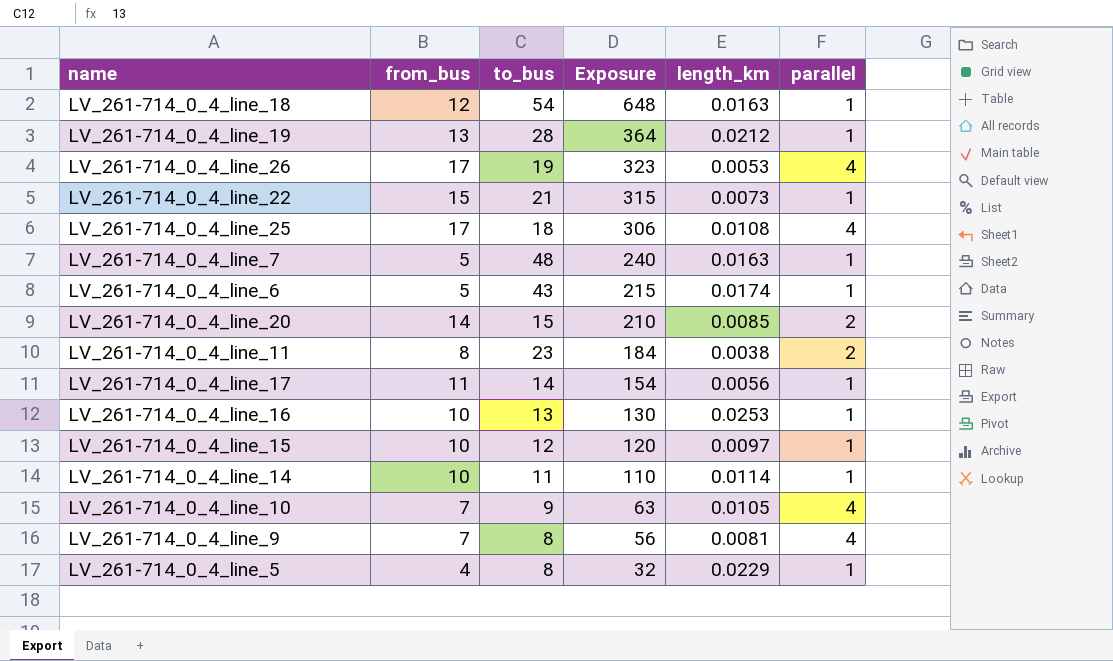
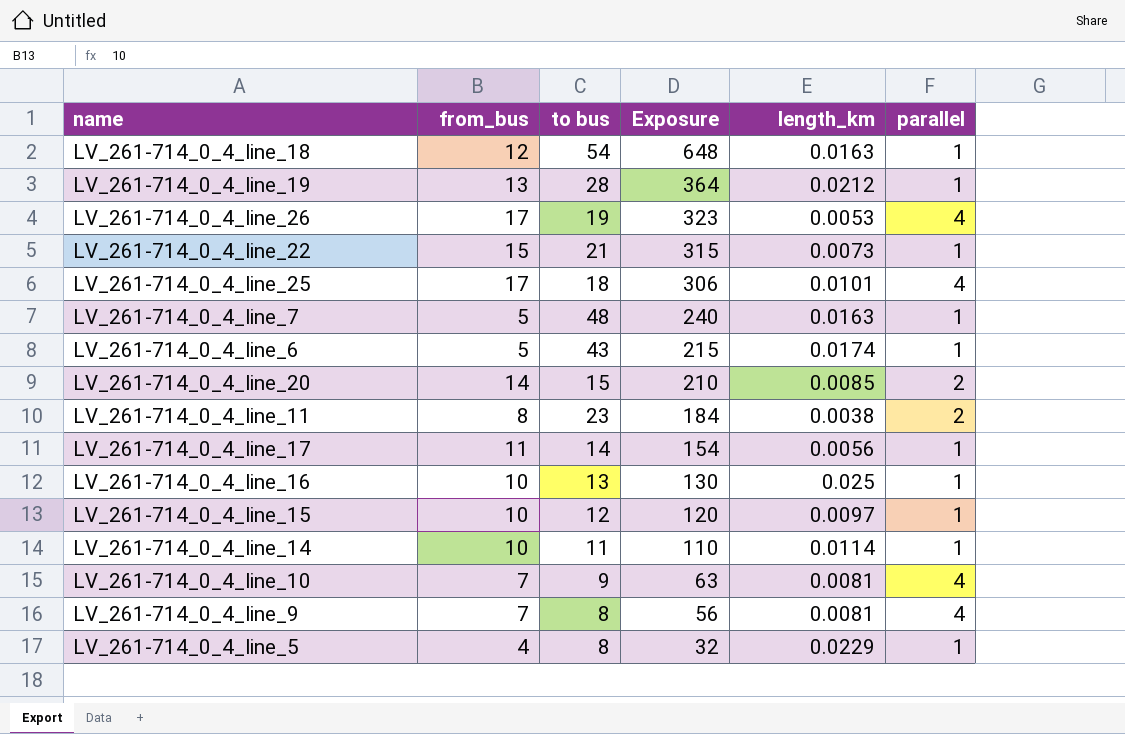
column name: to_bus -> to bus
LV_261-714_0_4_line_25 | length_km: 0.0108 -> 0.0101
LV_261-714_0_4_line_16 | length_km: 0.0253 -> 0.025
LV_261-714_0_4_line_10 | length_km: 0.0105 -> 0.0081

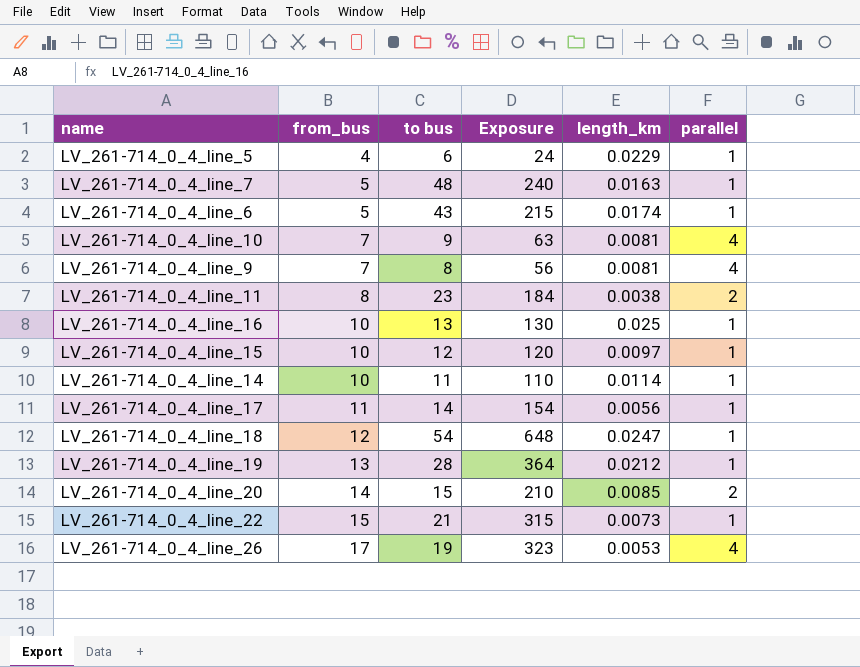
row order: Exposure descending -> from_bus ascending
row LV_261-714_0_4_line_25: 17 | 18 | 306 | 0.0101 | 4 -> none
LV_261-714_0_4_line_5 | to bus: 8 -> 6
LV_261-714_0_4_line_5 | Exposure: 32 -> 24
LV_261-714_0_4_line_18 | length_km: 0.0163 -> 0.0247

